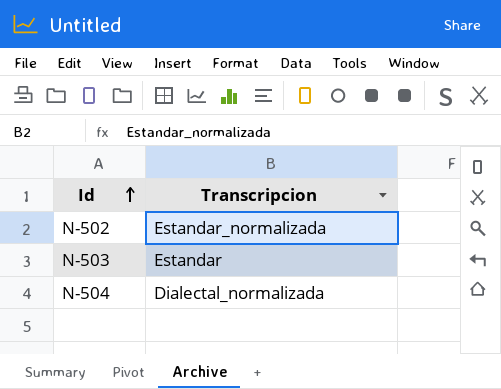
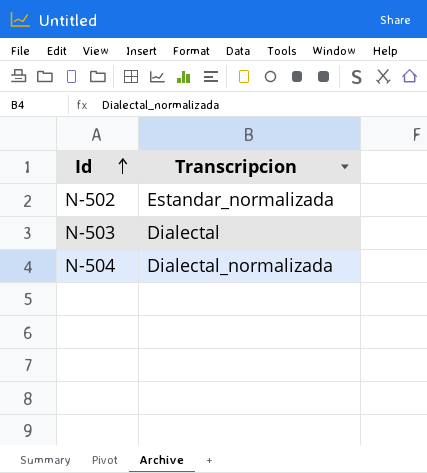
N-503 | Transcripcion: Estandar -> Dialectal

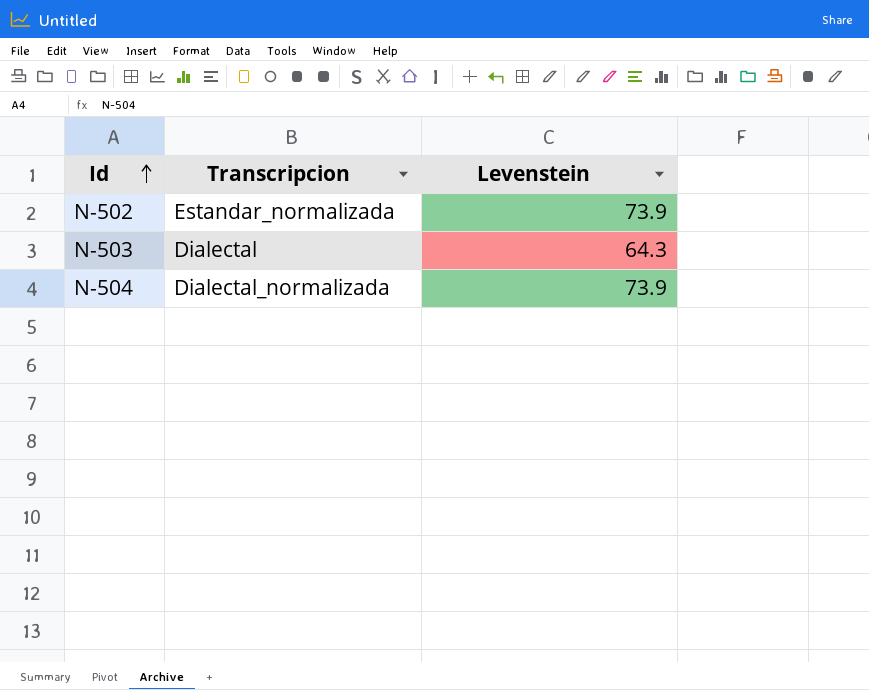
column Levenstein | position: none -> 3

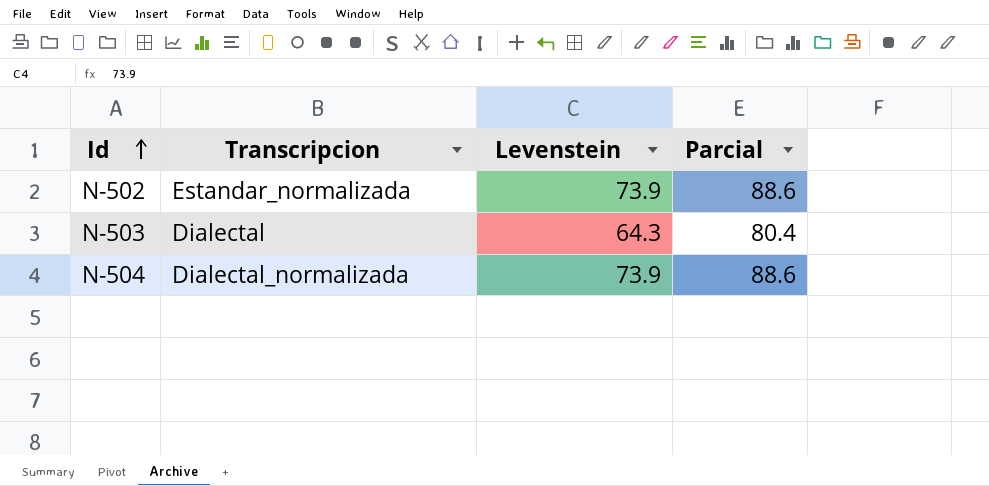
column Parcial | position: none -> 4

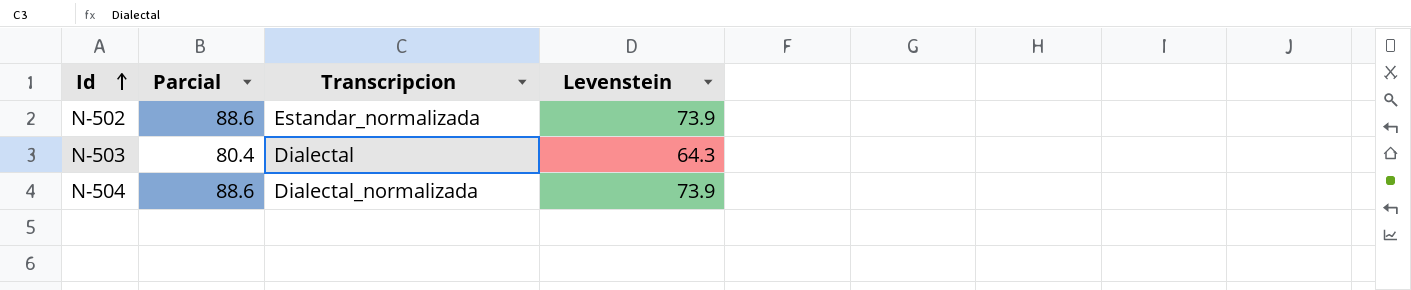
column Parcial | position: 4 -> 2

